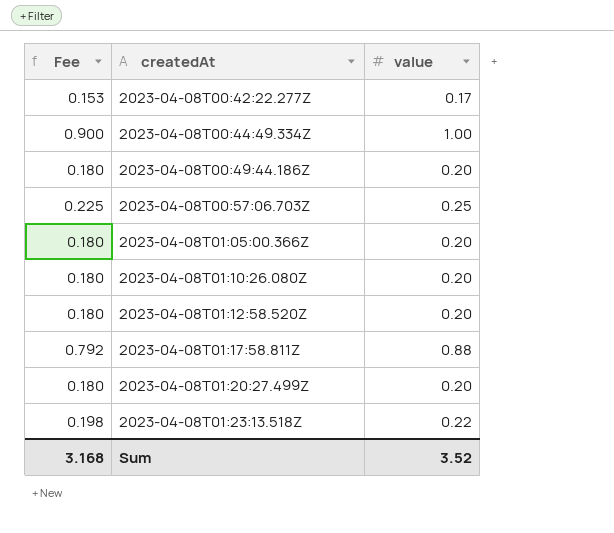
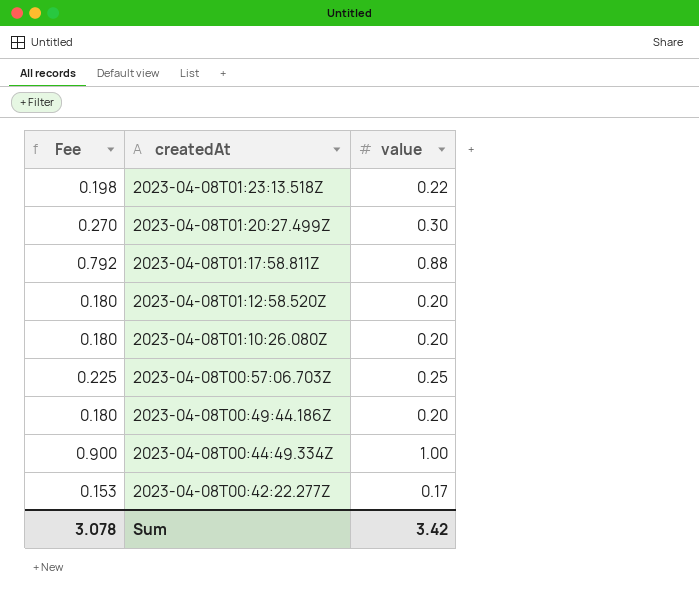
row order: createdAt ascending -> createdAt descending
row 2023-04-08T01:05:00.366Z: 0.180 | 0.20 -> none
2023-04-08T01:20:27.499Z | Fee: 0.180 -> 0.270
2023-04-08T01:20:27.499Z | value: 0.20 -> 0.30
Sum | Fee: 3.168 -> 3.078
Sum | value: 3.52 -> 3.42

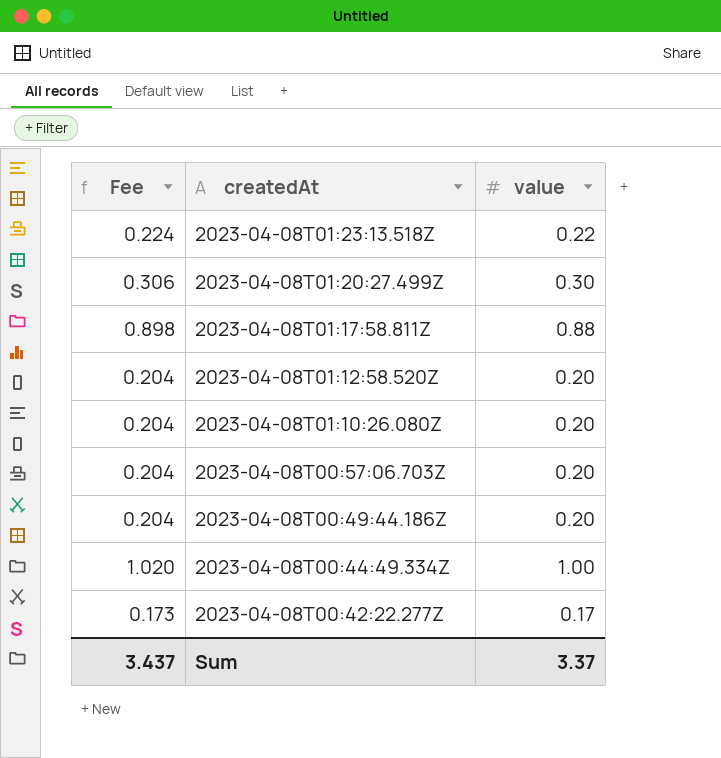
column Fee | formula: [value] * 0.9 -> [value] * 1.02
2023-04-08T00:57:06.703Z | value: 0.25 -> 0.20
Sum | Fee: 3.078 -> 3.437
Sum | value: 3.42 -> 3.37

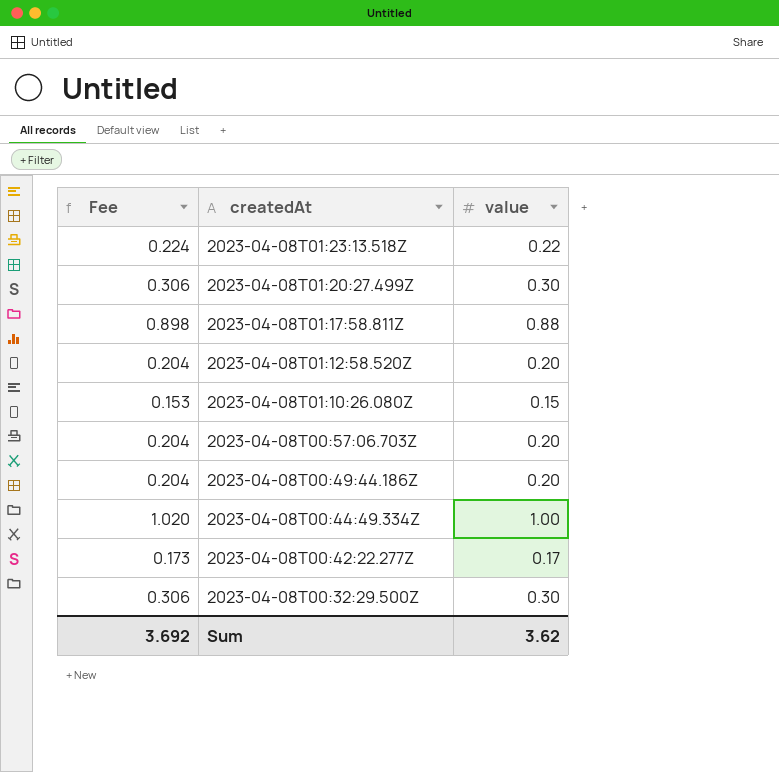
2023-04-08T01:10:26.080Z | Fee: 0.204 -> 0.153
2023-04-08T01:10:26.080Z | value: 0.20 -> 0.15
row 2023-04-08T00:32:29.500Z: none -> 0.306 | 0.30
Sum | Fee: 3.437 -> 3.692
Sum | value: 3.37 -> 3.62

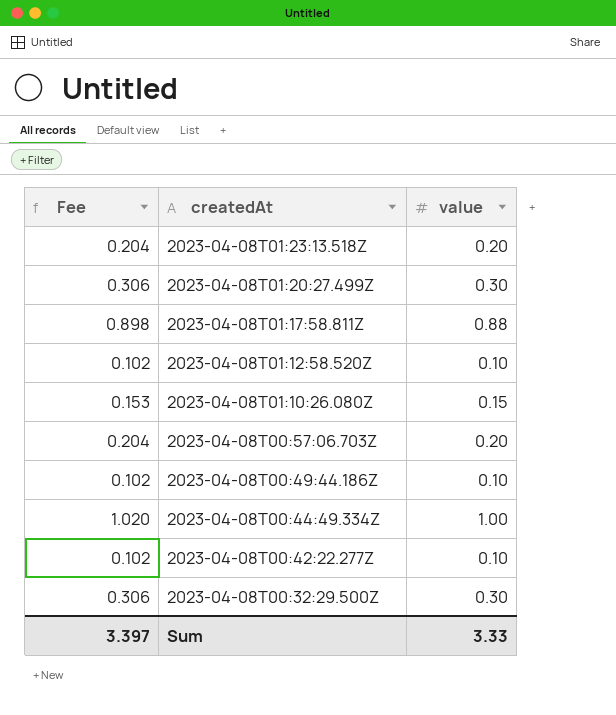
2023-04-08T01:23:13.518Z | Fee: 0.224 -> 0.204
2023-04-08T01:23:13.518Z | value: 0.22 -> 0.20
2023-04-08T01:12:58.520Z | Fee: 0.204 -> 0.102
2023-04-08T01:12:58.520Z | value: 0.20 -> 0.10
2023-04-08T00:49:44.186Z | Fee: 0.204 -> 0.102
2023-04-08T00:49:44.186Z | value: 0.20 -> 0.10
2023-04-08T00:42:22.277Z | Fee: 0.173 -> 0.102
2023-04-08T00:42:22.277Z | value: 0.17 -> 0.10
Sum | Fee: 3.692 -> 3.397
Sum | value: 3.62 -> 3.33

